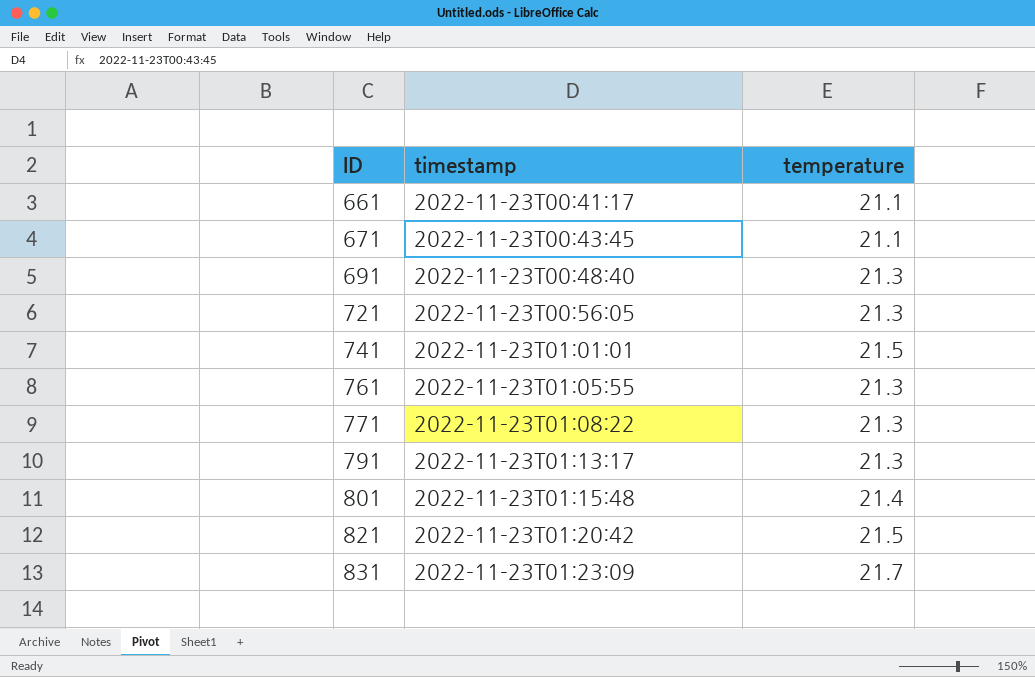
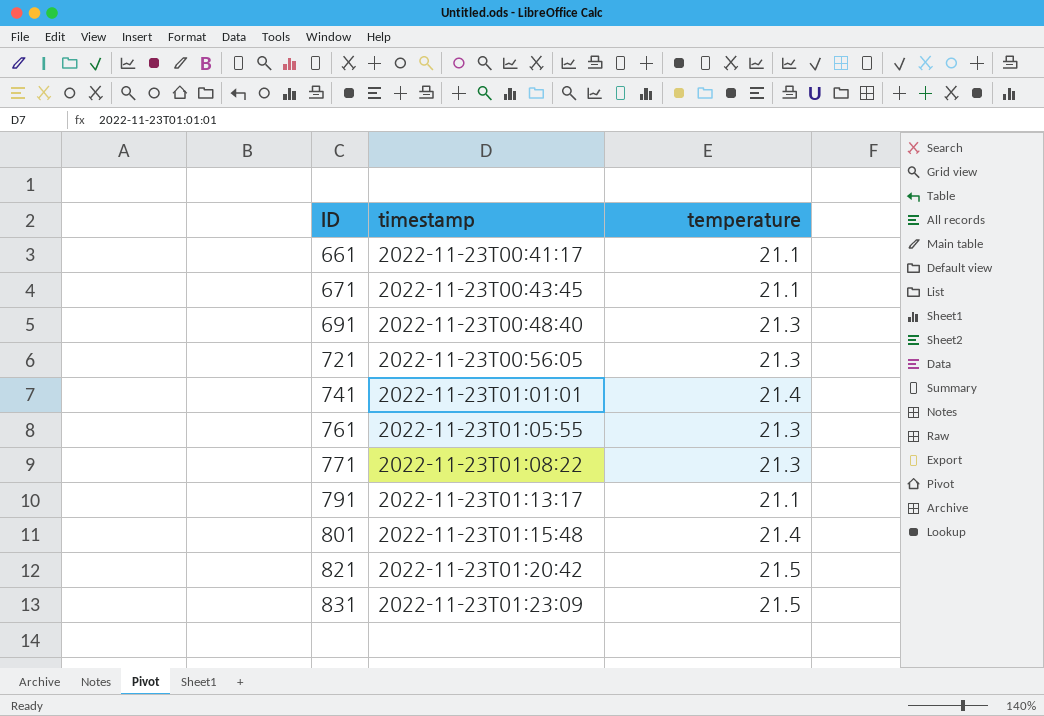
741 | temperature: 21.5 -> 21.4
791 | temperature: 21.3 -> 21.1
831 | temperature: 21.7 -> 21.5

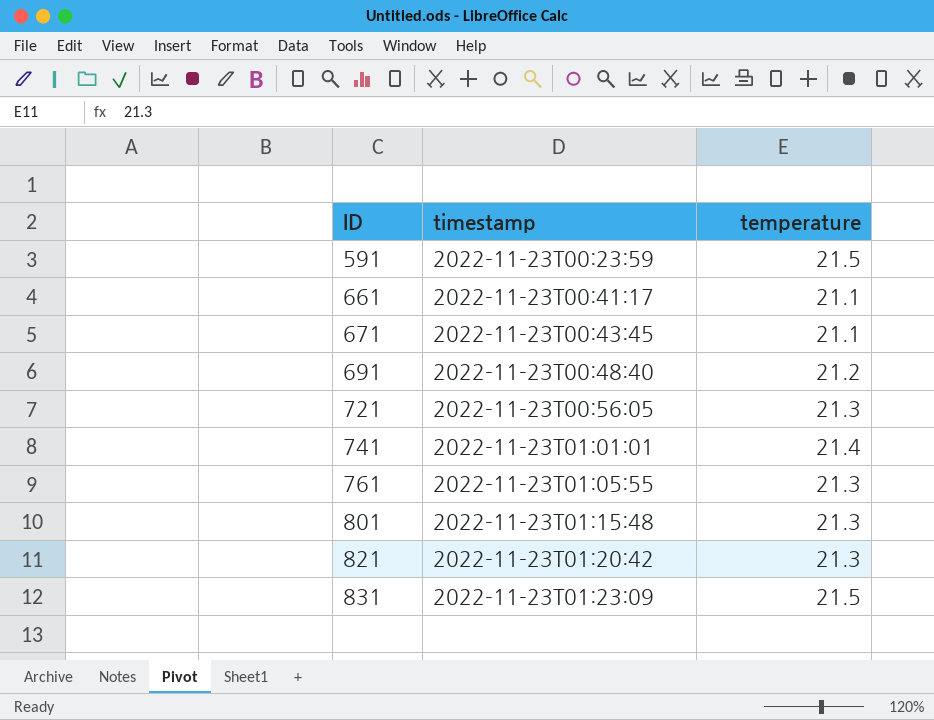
row 771: 2022-11-23T01:08:22 | 21.3 -> none
row 791: 2022-11-23T01:13:17 | 21.1 -> none
row 591: none -> 2022-11-23T00:23:59 | 21.5
691 | temperature: 21.3 -> 21.2
801 | temperature: 21.4 -> 21.3
821 | temperature: 21.5 -> 21.3

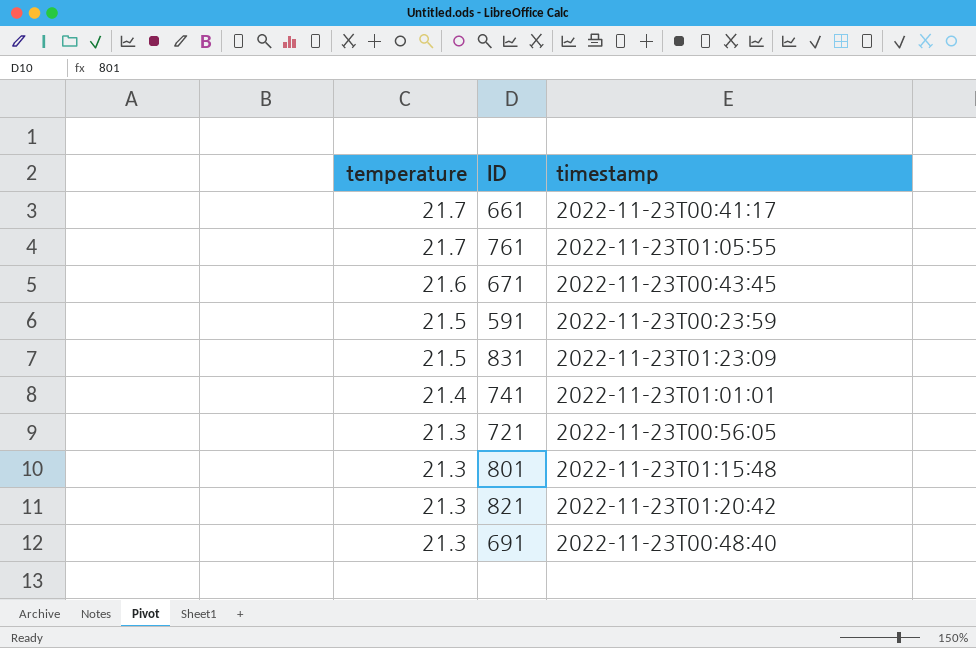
row order: ID ascending -> temperature descending
column temperature | position: 3 -> 1
661 | temperature: 21.1 -> 21.7
761 | temperature: 21.3 -> 21.7
671 | temperature: 21.1 -> 21.6
691 | temperature: 21.2 -> 21.3

